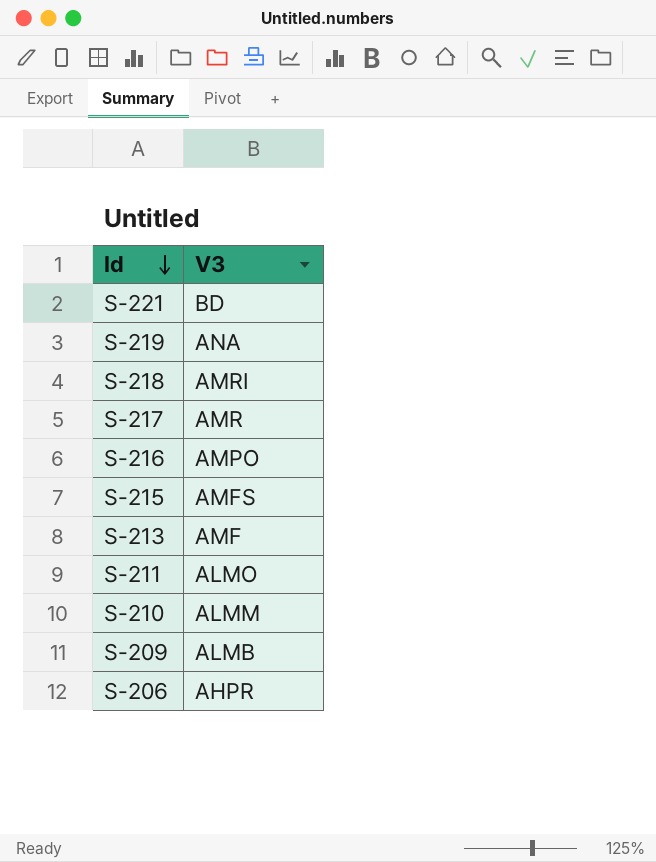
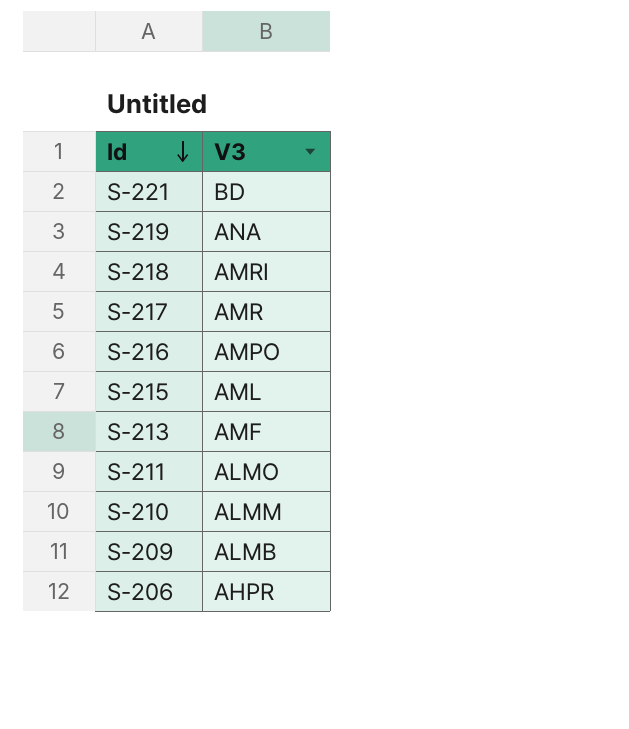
S-215 | V3: AMFS -> AML

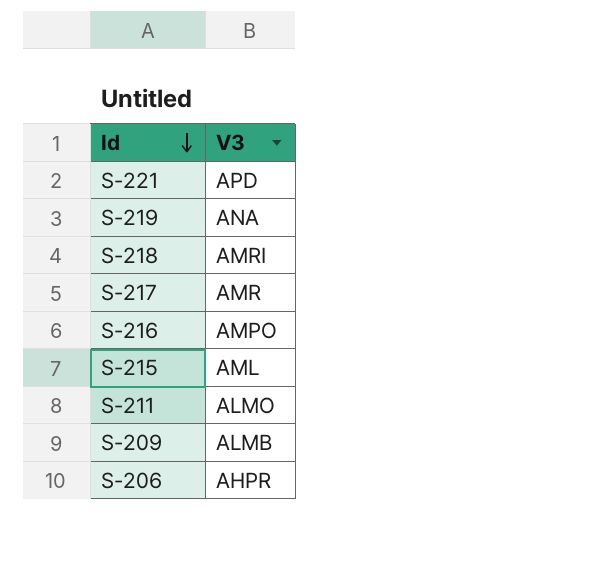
row S-213: AMF -> none
row S-210: ALMM -> none
S-221 | V3: BD -> APD

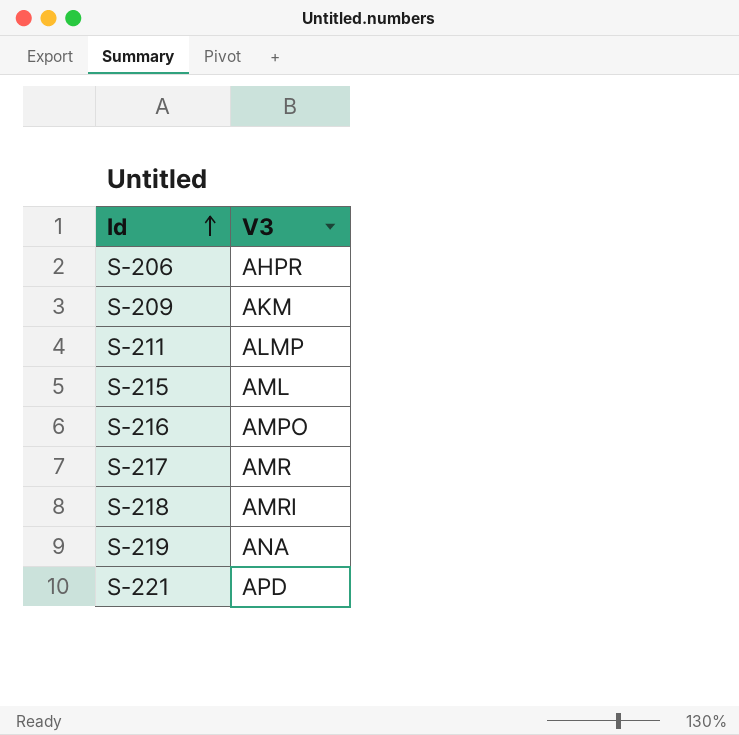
row order: Id descending -> Id ascending
S-209 | V3: ALMB -> AKM
S-211 | V3: ALMO -> ALMP

